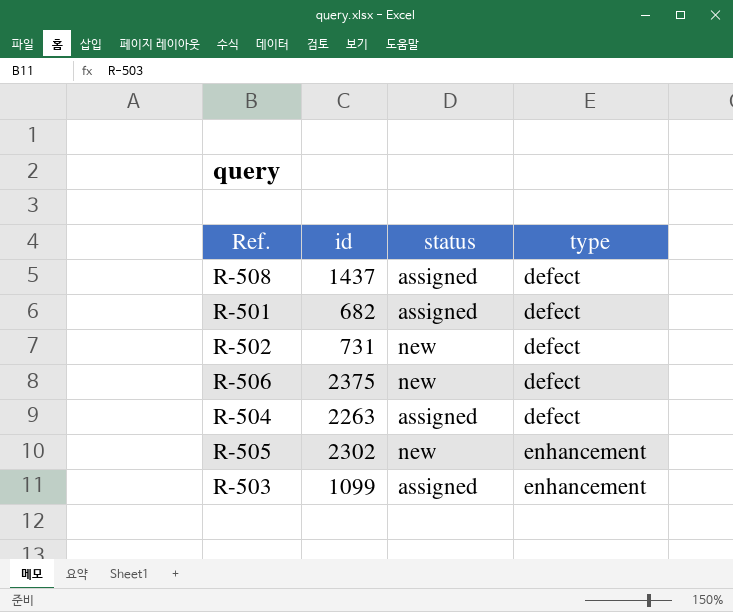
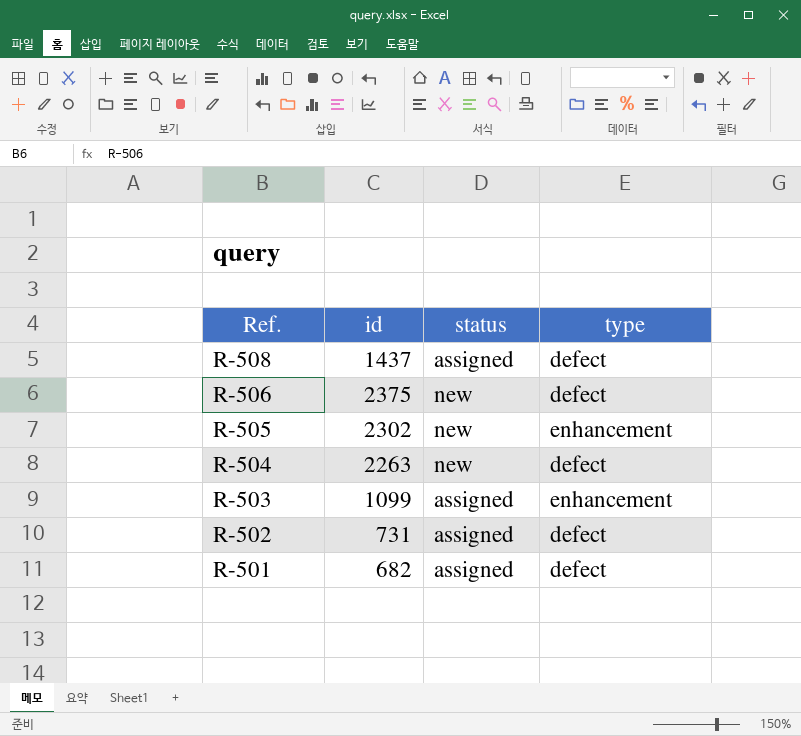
row order: type ascending -> Ref. descending
R-504 | status: assigned -> new
R-502 | status: new -> assigned

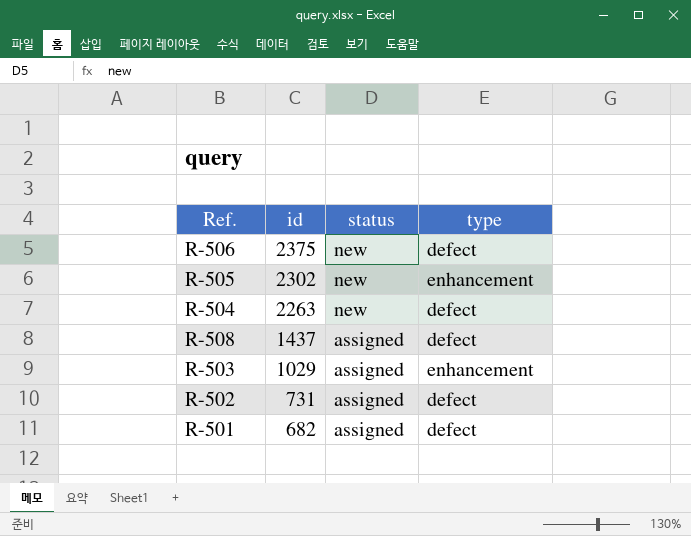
row order: Ref. descending -> id descending
R-503 | id: 1099 -> 1029

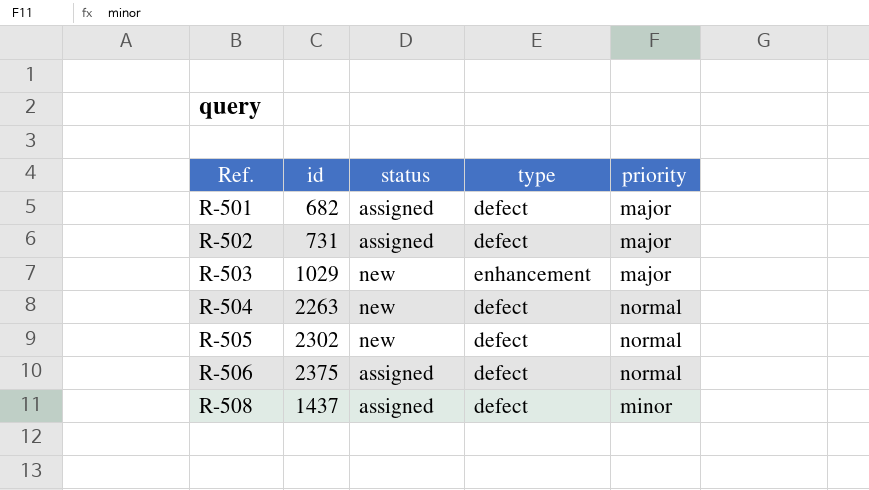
row order: id descending -> Ref. ascending
column priority | position: none -> 5
R-503 | status: assigned -> new
R-505 | type: enhancement -> defect
R-506 | status: new -> assigned

